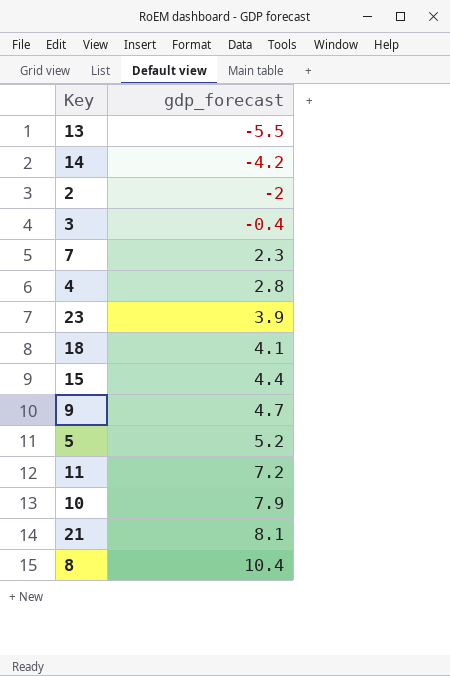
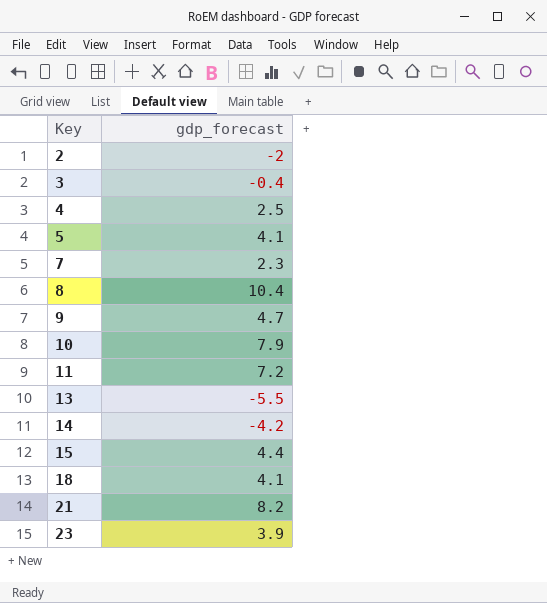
row order: gdp_forecast ascending -> Key ascending
4 | gdp_forecast: 2.8 -> 2.5
5 | gdp_forecast: 5.2 -> 4.1
21 | gdp_forecast: 8.1 -> 8.2

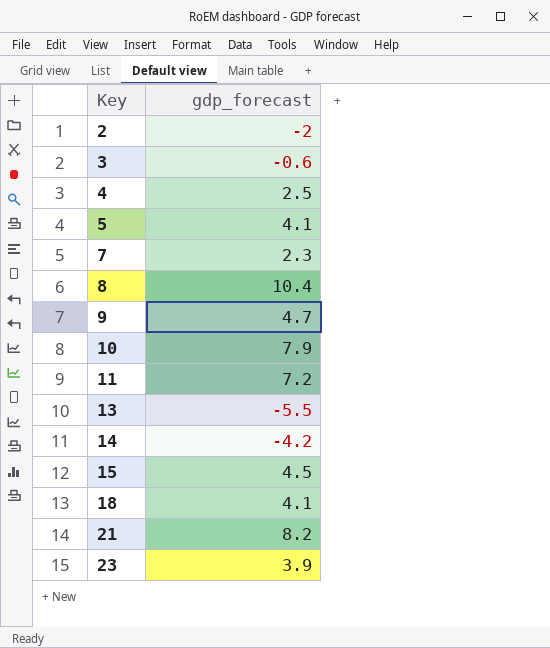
3 | gdp_forecast: -0.4 -> -0.6
15 | gdp_forecast: 4.4 -> 4.5

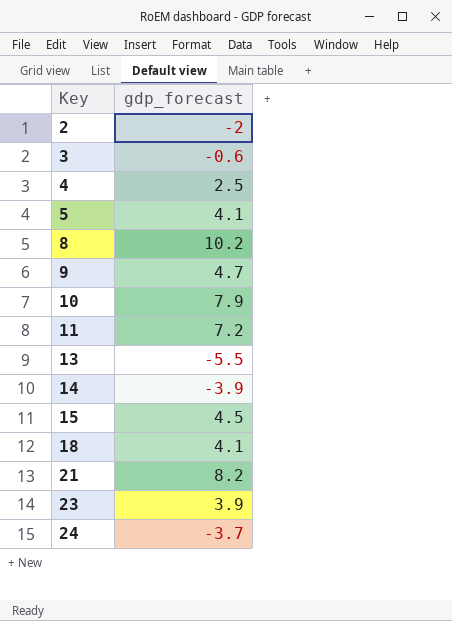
row 7: 2.3 -> none
8 | gdp_forecast: 10.4 -> 10.2
14 | gdp_forecast: -4.2 -> -3.9
row 24: none -> -3.7

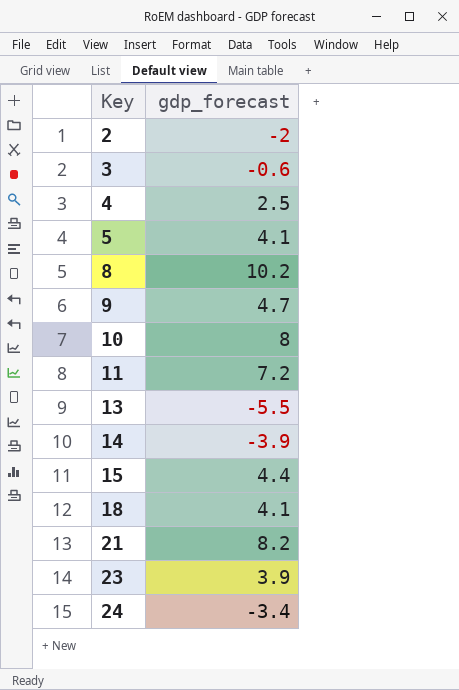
10 | gdp_forecast: 7.9 -> 8
15 | gdp_forecast: 4.5 -> 4.4
24 | gdp_forecast: -3.7 -> -3.4

